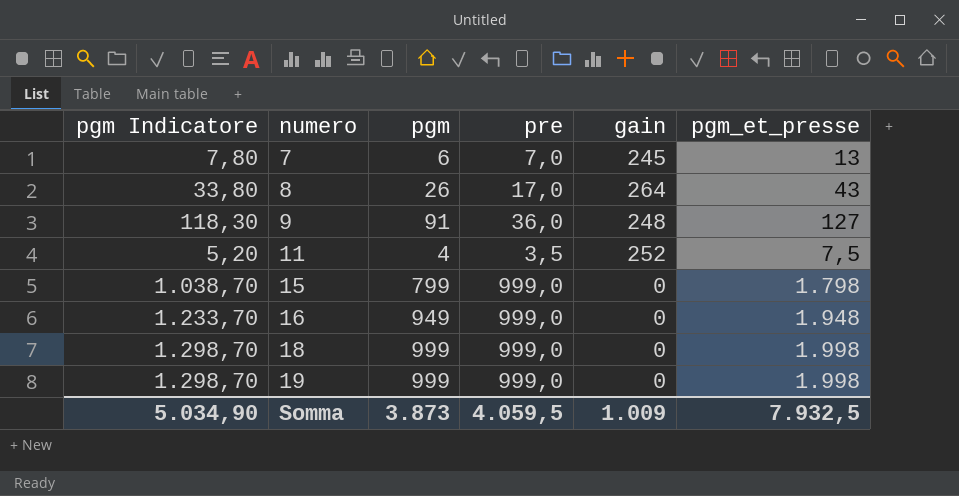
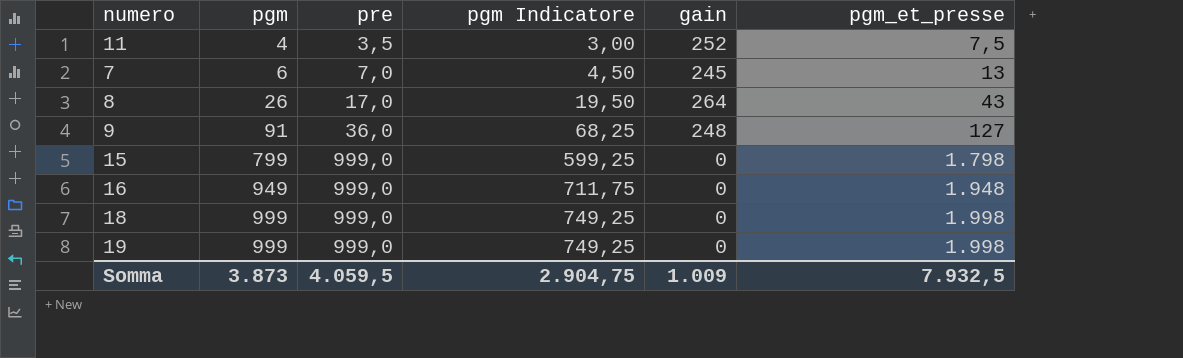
row order: numero ascending -> pgm ascending
column pgm Indicatore | formula: [pgm] * 1,3 -> [pgm] * 0,75
column pgm Indicatore | position: 1 -> 4
Somma | pgm Indicatore: 5.034,90 -> 2.904,75

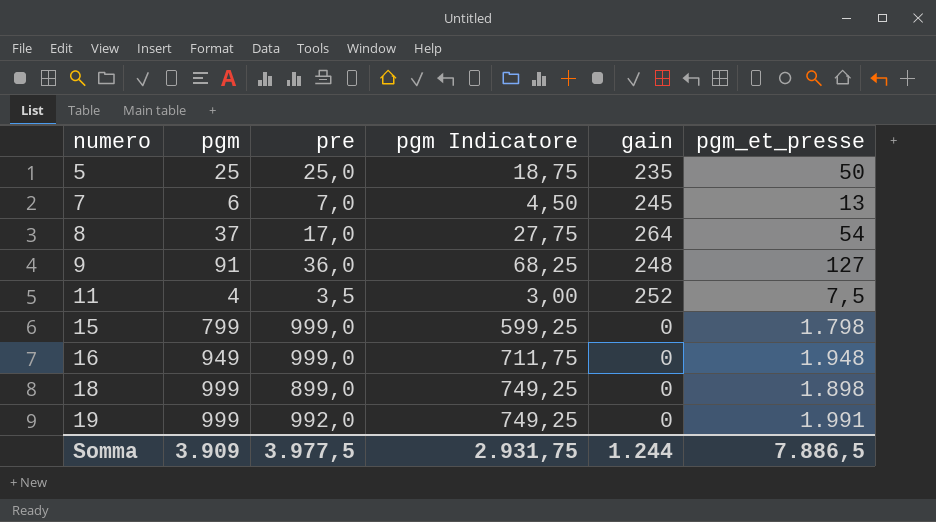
row order: pgm ascending -> numero ascending
row 5: none -> 25 | 25,0 | 18,75 | 235 | 50
8 | pgm: 26 -> 37
8 | pgm Indicatore: 19,50 -> 27,75
8 | pgm_et_presse: 43 -> 54
18 | pre: 999,0 -> 899,0
18 | pgm_et_presse: 1.998 -> 1.898
19 | pre: 999,0 -> 992,0
19 | pgm_et_presse: 1.998 -> 1.991
Somma | pgm: 3.873 -> 3.909
Somma | pre: 4.059,5 -> 3.977,5
Somma | pgm Indicatore: 2.904,75 -> 2.931,75
Somma | gain: 1.009 -> 1.244
Somma | pgm_et_presse: 7.932,5 -> 7.886,5

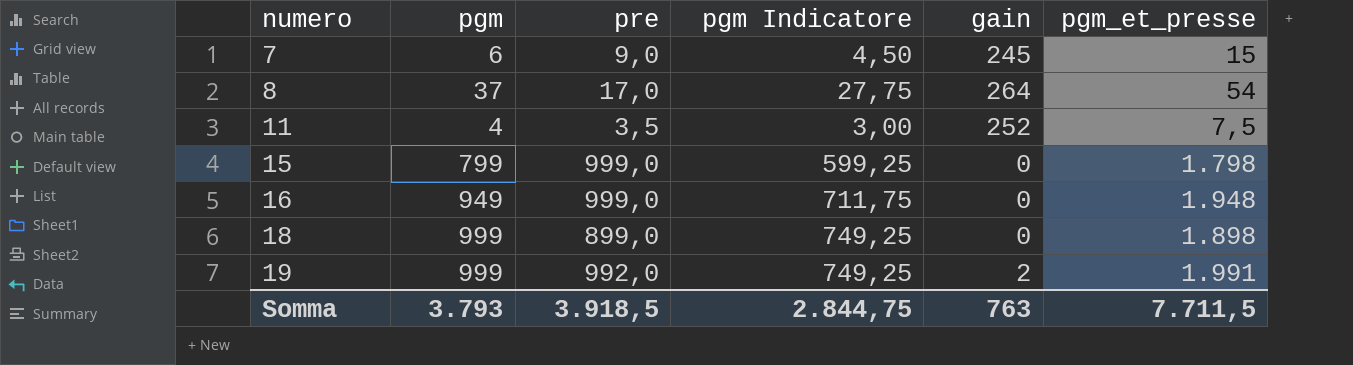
row 5: 25 | 25,0 | 18,75 | 235 | 50 -> none
row 9: 91 | 36,0 | 68,25 | 248 | 127 -> none
7 | pre: 7,0 -> 9,0
7 | pgm_et_presse: 13 -> 15
19 | gain: 0 -> 2
Somma | pgm: 3.909 -> 3.793
Somma | pre: 3.977,5 -> 3.918,5
Somma | pgm Indicatore: 2.931,75 -> 2.844,75
Somma | gain: 1.244 -> 763
Somma | pgm_et_presse: 7.886,5 -> 7.711,5

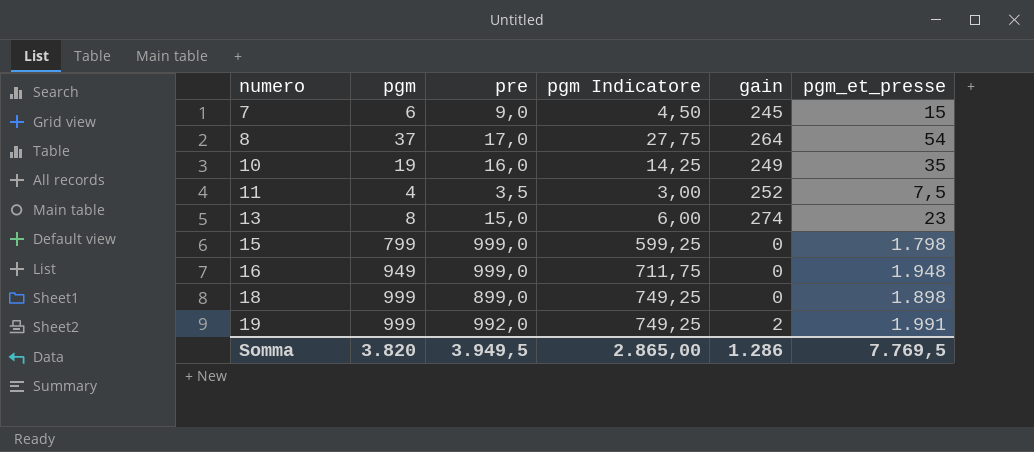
row 10: none -> 19 | 16,0 | 14,25 | 249 | 35
row 13: none -> 8 | 15,0 | 6,00 | 274 | 23
Somma | pgm: 3.793 -> 3.820
Somma | pre: 3.918,5 -> 3.949,5
Somma | pgm Indicatore: 2.844,75 -> 2.865,00
Somma | gain: 763 -> 1.286
Somma | pgm_et_presse: 7.711,5 -> 7.769,5

